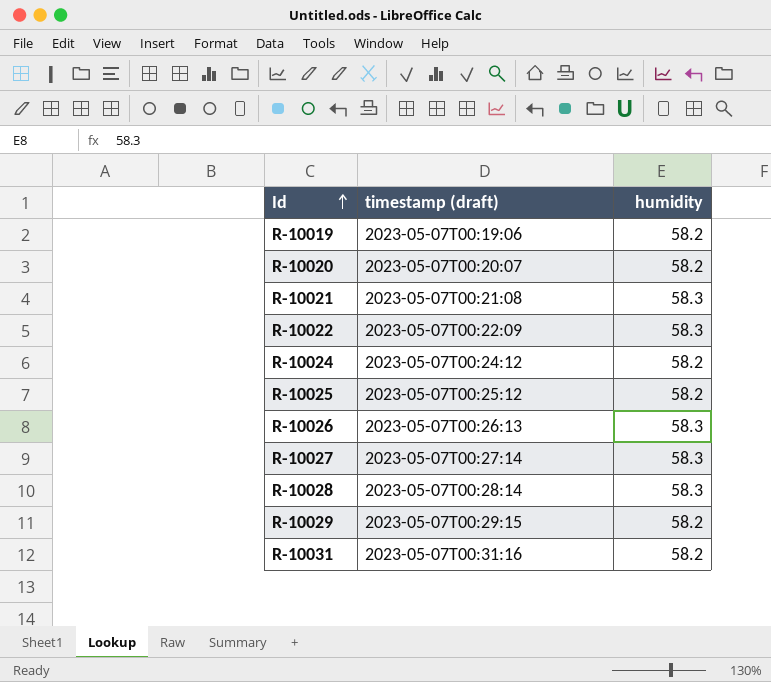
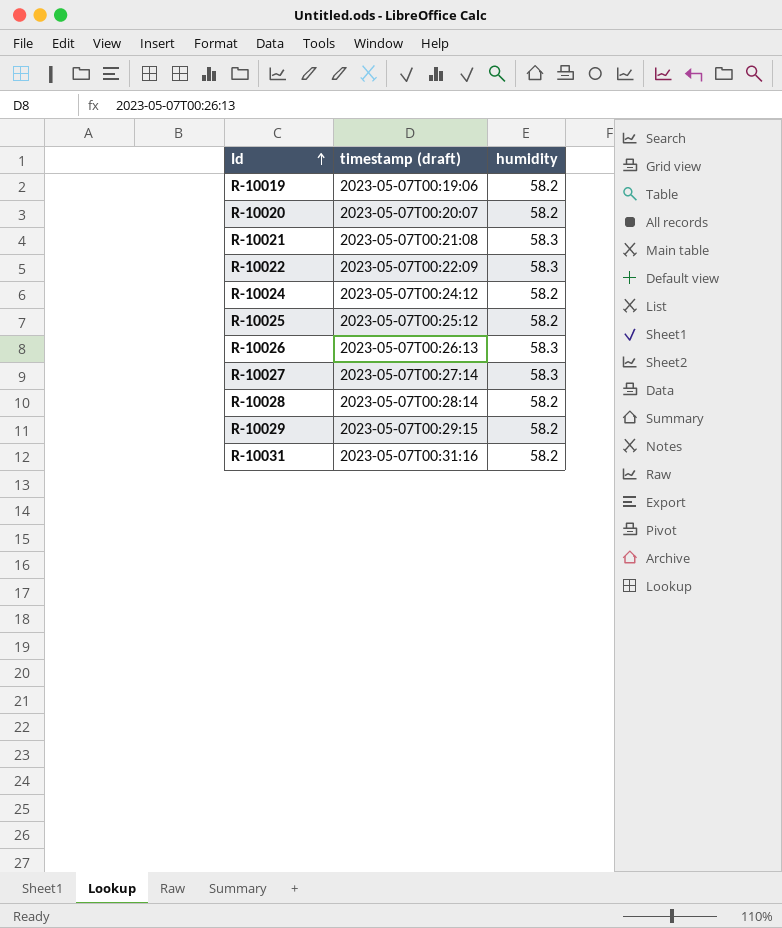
R-10028 | humidity: 58.3 -> 58.2

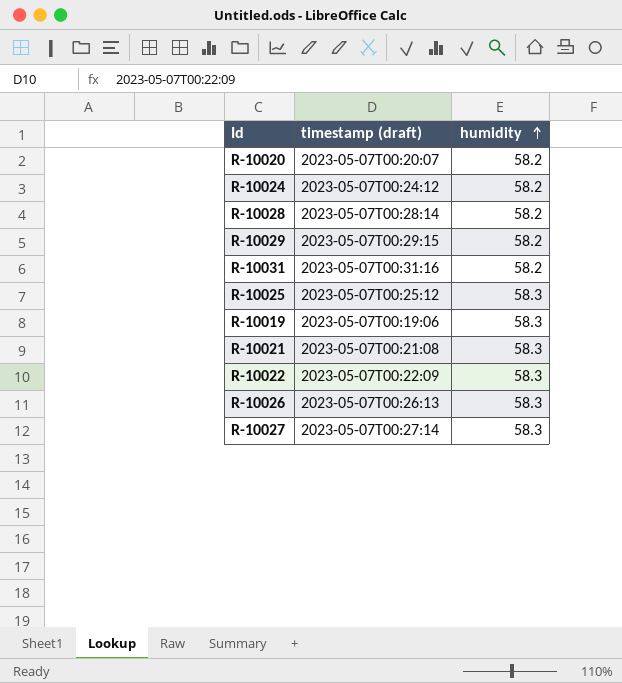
row order: Id ascending -> humidity ascending
R-10025 | humidity: 58.2 -> 58.3
R-10019 | humidity: 58.2 -> 58.3

